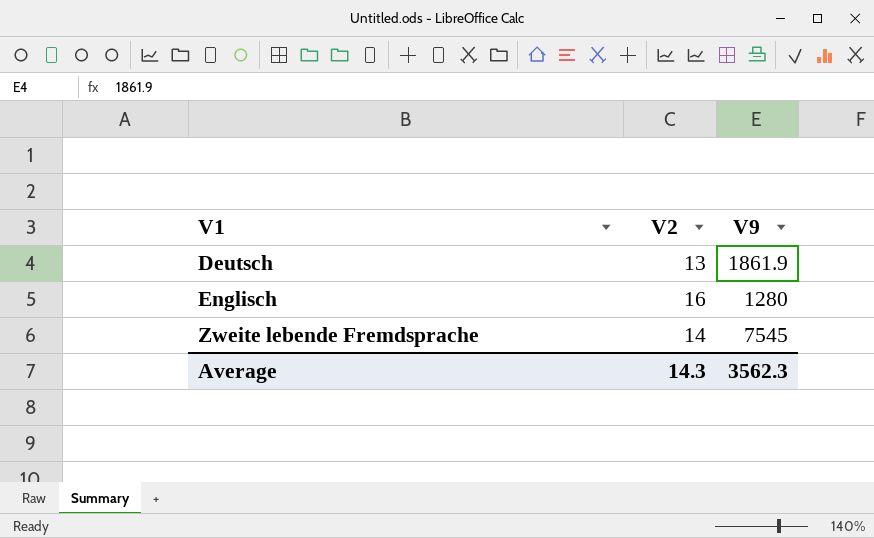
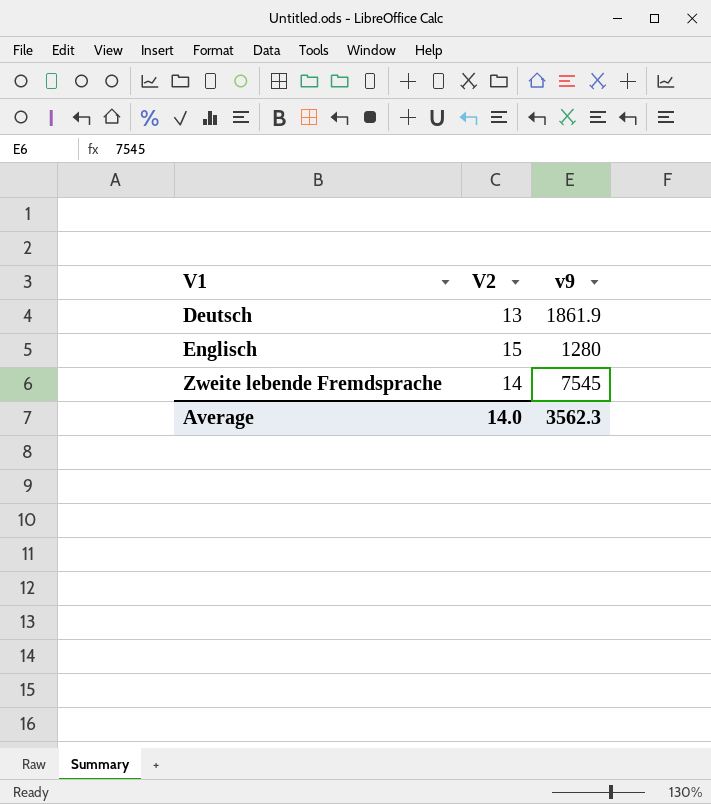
column name: V9 -> v9
Englisch | V2: 16 -> 15
Average | V2: 14.3 -> 14.0

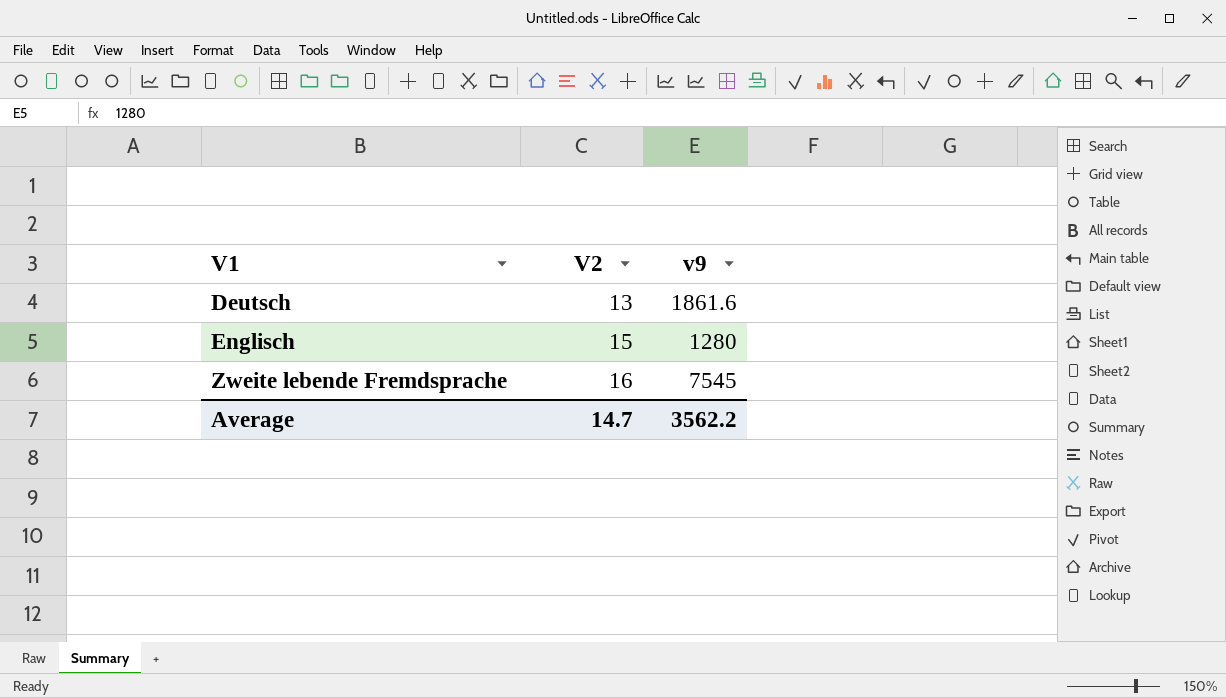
Deutsch | v9: 1861.9 -> 1861.6
Zweite lebende Fremdsprache | V2: 14 -> 16
Average | V2: 14.0 -> 14.7
Average | v9: 3562.3 -> 3562.2

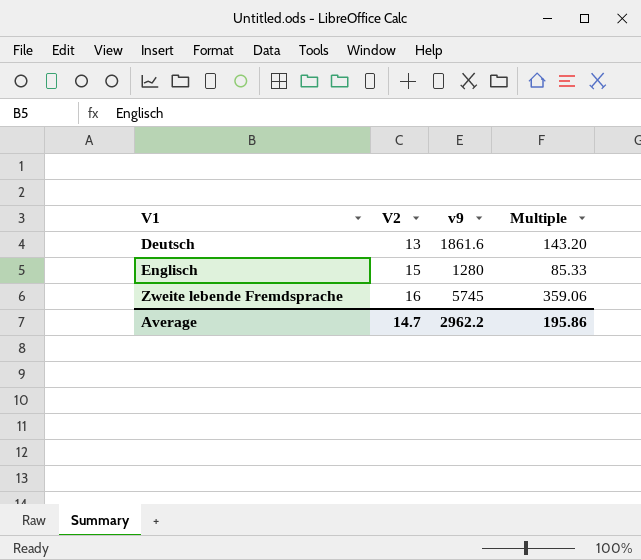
column Multiple | formula: none -> [v9] / [V2]
Zweite lebende Fremdsprache | v9: 7545 -> 5745
Average | v9: 3562.2 -> 2962.2

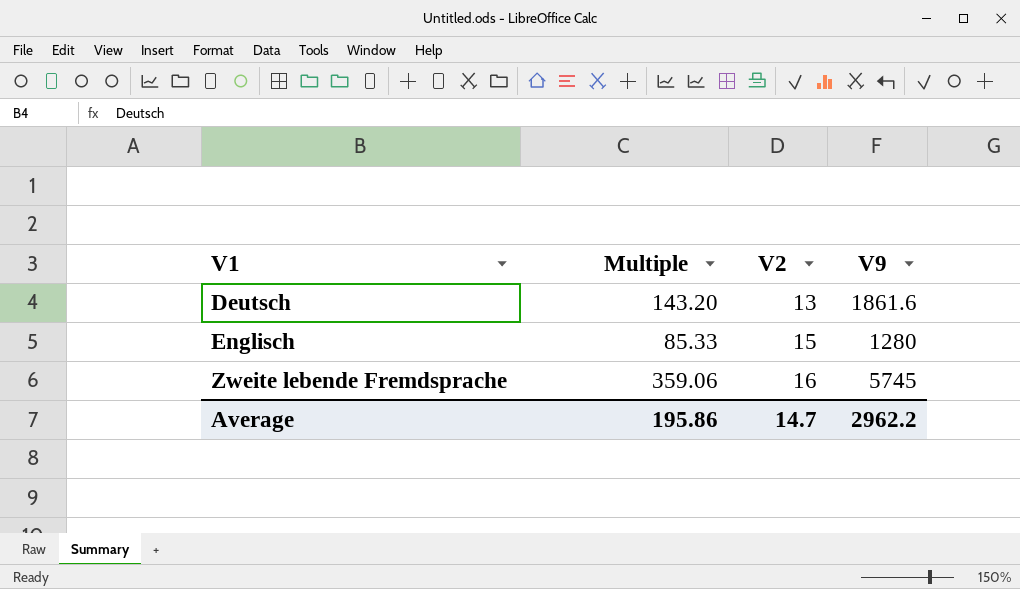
column Multiple | position: 4 -> 2
column name: v9 -> V9

